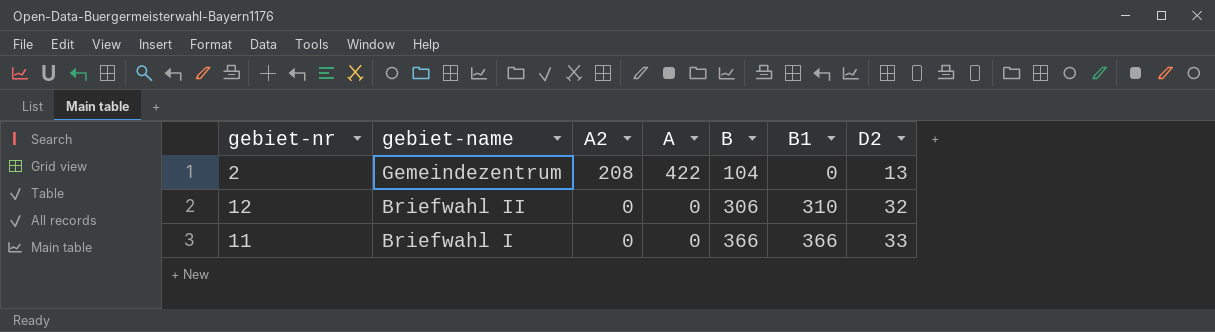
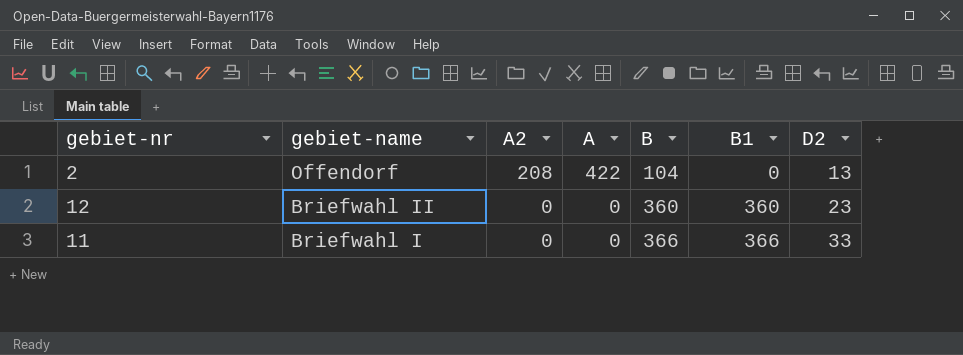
2 | gebiet-name: Gemeindezentrum -> Offendorf
12 | B: 306 -> 360
12 | B1: 310 -> 360
12 | D2: 32 -> 23

